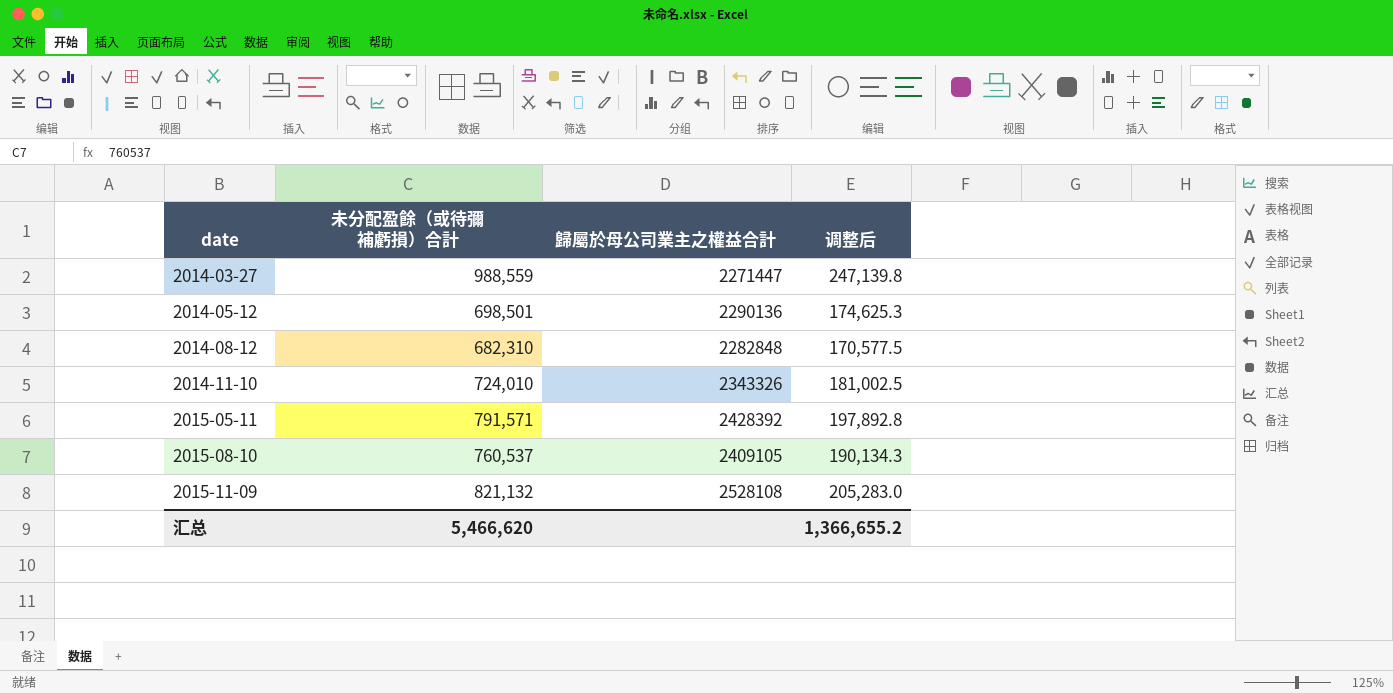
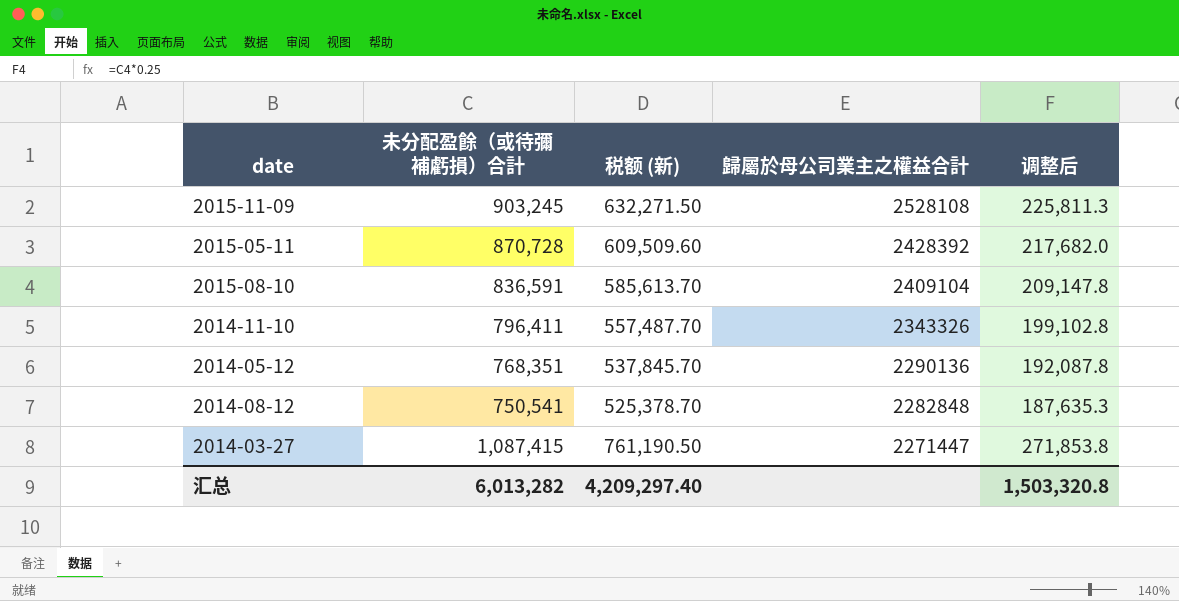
row order: date ascending -> 歸屬於母公司業主之權益合計 descending
column 税额 (新) | formula: none -> [未分配盈餘（或待彌補虧損）合計] * 0.7
2015-11-09 | 未分配盈餘（或待彌補虧損）合計: 821,132 -> 903,245
2015-11-09 | 调整后: 205,283.0 -> 225,811.3
2015-05-11 | 未分配盈餘（或待彌補虧損）合計: 791,571 -> 870,728
2015-05-11 | 调整后: 197,892.8 -> 217,682.0
2015-08-10 | 未分配盈餘（或待彌補虧損）合計: 760,537 -> 836,591
2015-08-10 | 歸屬於母公司業主之權益合計: 2409105 -> 2409104
2015-08-10 | 调整后: 190,134.3 -> 209,147.8
2014-11-10 | 未分配盈餘（或待彌補虧損）合計: 724,010 -> 796,411
2014-11-10 | 调整后: 181,002.5 -> 199,102.8
2014-05-12 | 未分配盈餘（或待彌補虧損）合計: 698,501 -> 768,351
2014-05-12 | 调整后: 174,625.3 -> 192,087.8
2014-08-12 | 未分配盈餘（或待彌補虧損）合計: 682,310 -> 750,541
2014-08-12 | 调整后: 170,577.5 -> 187,635.3
2014-03-27 | 未分配盈餘（或待彌補虧損）合計: 988,559 -> 1,087,415
2014-03-27 | 调整后: 247,139.8 -> 271,853.8
汇总 | 未分配盈餘（或待彌補虧損）合計: 5,466,620 -> 6,013,282
汇总 | 调整后: 1,366,655.2 -> 1,503,320.8

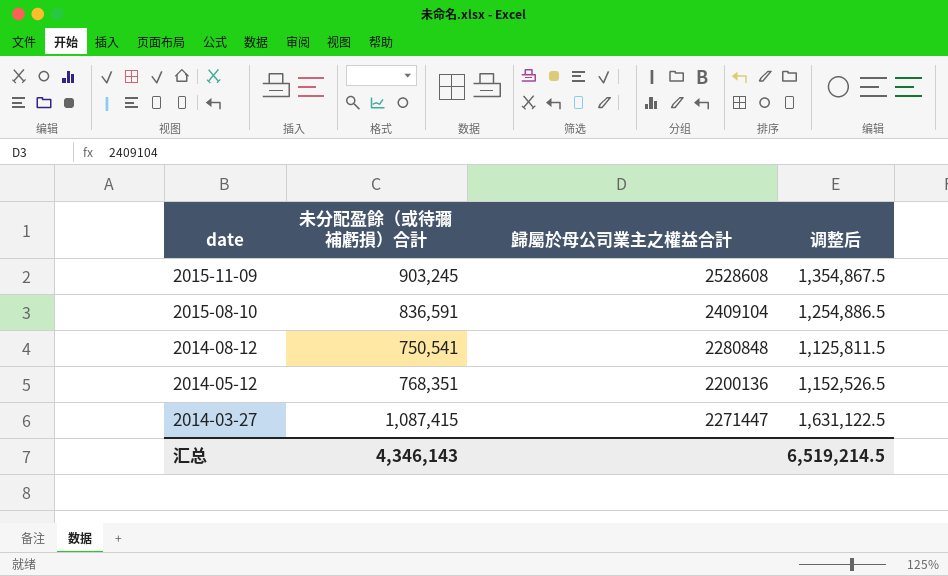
row order: 歸屬於母公司業主之權益合計 descending -> date descending
column 税额 (新) | formula: [未分配盈餘（或待彌補虧損）合計] * 0.7 -> none
column 调整后 | formula: [未分配盈餘（或待彌補虧損）合計] * 0.25 -> [未分配盈餘（或待彌補虧損）合計] * 1.5
row 2015-05-11: 870,728 | 609,509.60 | 2428392 | 217,682.0 -> none
row 2014-11-10: 796,411 | 557,487.70 | 2343326 | 199,102.8 -> none
2015-11-09 | 歸屬於母公司業主之權益合計: 2528108 -> 2528608
2014-08-12 | 歸屬於母公司業主之權益合計: 2282848 -> 2280848
2014-05-12 | 歸屬於母公司業主之權益合計: 2290136 -> 2200136
汇总 | 未分配盈餘（或待彌補虧損）合計: 6,013,282 -> 4,346,143
汇总 | 调整后: 1,503,320.8 -> 6,519,214.5

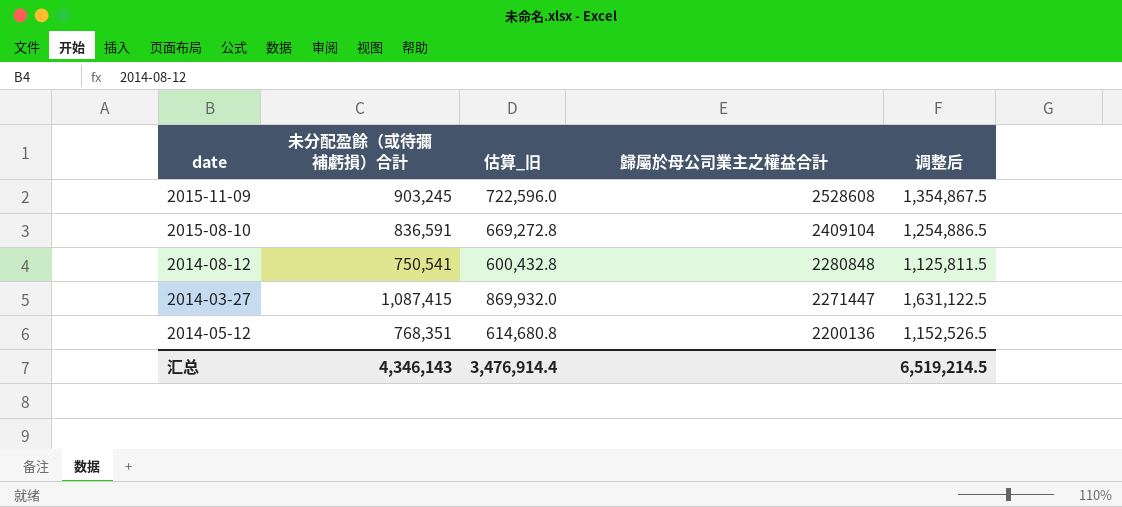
row order: date descending -> 歸屬於母公司業主之權益合計 descending
column 估算_旧 | formula: none -> [未分配盈餘（或待彌補虧損）合計] * 0.8

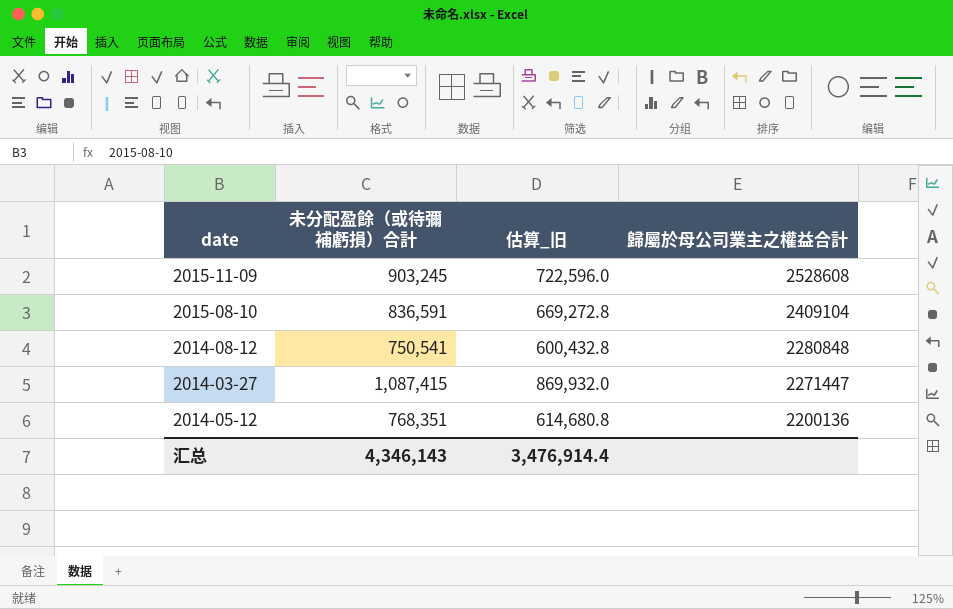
column 调整后 | formula: [未分配盈餘（或待彌補虧損）合計] * 1.5 -> none

